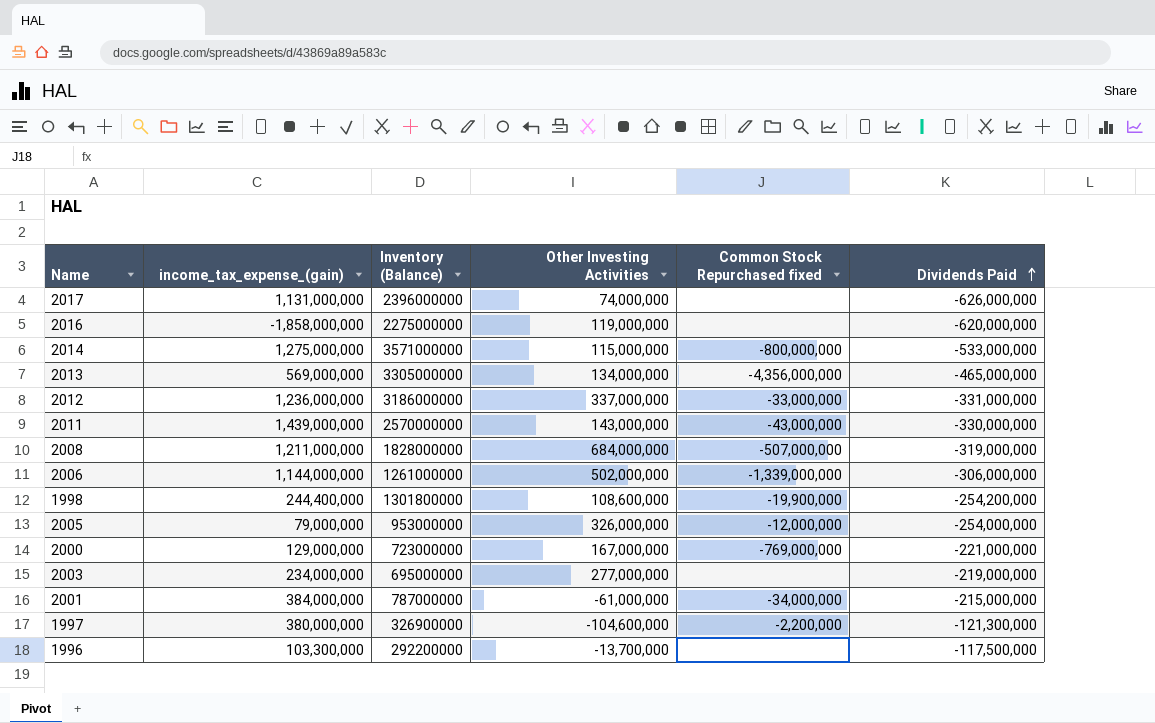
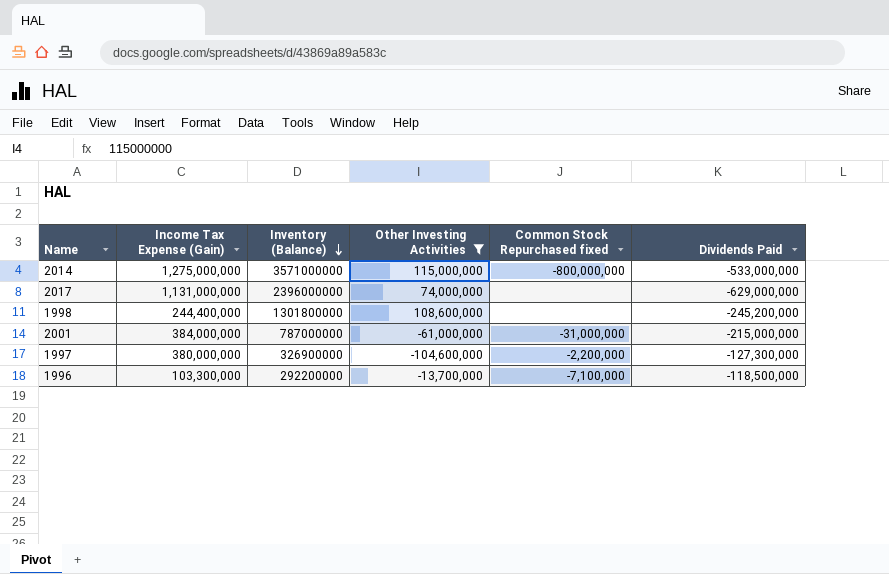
filter: none -> Other Investing Activities <= 115,000,000
row order: Dividends Paid ascending -> Inventory (Balance) descending
column name: income_tax_expense_(gain) -> Income Tax Expense (Gain)
2017 | Dividends Paid: -626,000,000 -> -629,000,000
1998 | Common Stock Repurchased fixed: -19,900,000 -> none
1998 | Dividends Paid: -254,200,000 -> -245,200,000
2001 | Common Stock Repurchased fixed: -34,000,000 -> -31,000,000
1997 | Dividends Paid: -121,300,000 -> -127,300,000
1996 | Common Stock Repurchased fixed: none -> -7,100,000
1996 | Dividends Paid: -117,500,000 -> -118,500,000

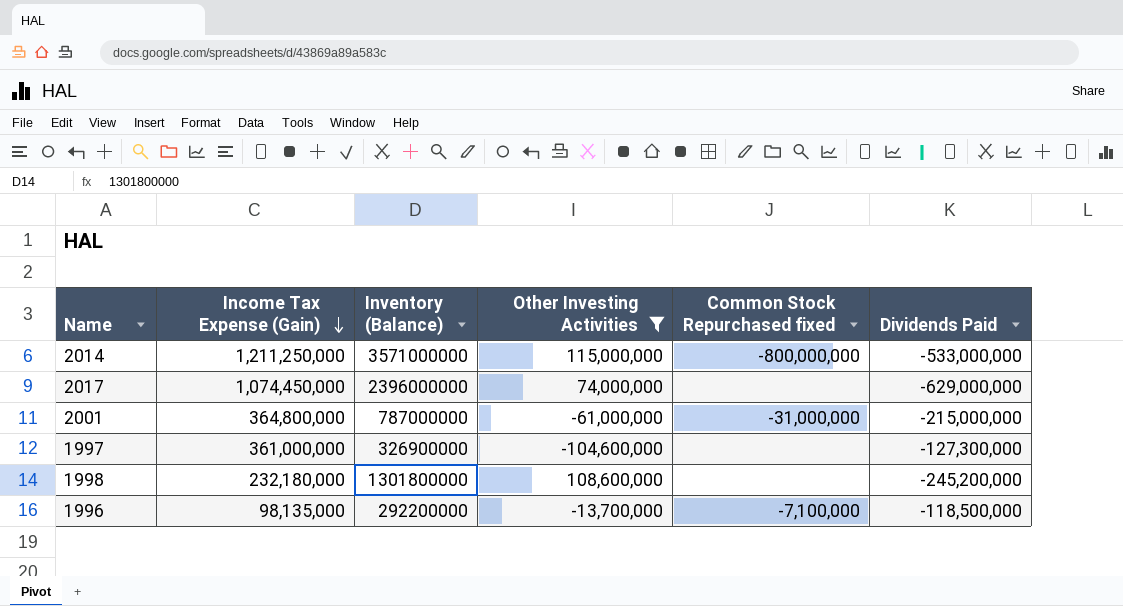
row order: Inventory (Balance) descending -> Income Tax Expense (Gain) descending
2014 | Income Tax Expense (Gain): 1,275,000,000 -> 1,211,250,000
2017 | Income Tax Expense (Gain): 1,131,000,000 -> 1,074,450,000
2001 | Income Tax Expense (Gain): 384,000,000 -> 364,800,000
1997 | Income Tax Expense (Gain): 380,000,000 -> 361,000,000
1997 | Common Stock Repurchased fixed: -2,200,000 -> none
1998 | Income Tax Expense (Gain): 244,400,000 -> 232,180,000
1996 | Income Tax Expense (Gain): 103,300,000 -> 98,135,000

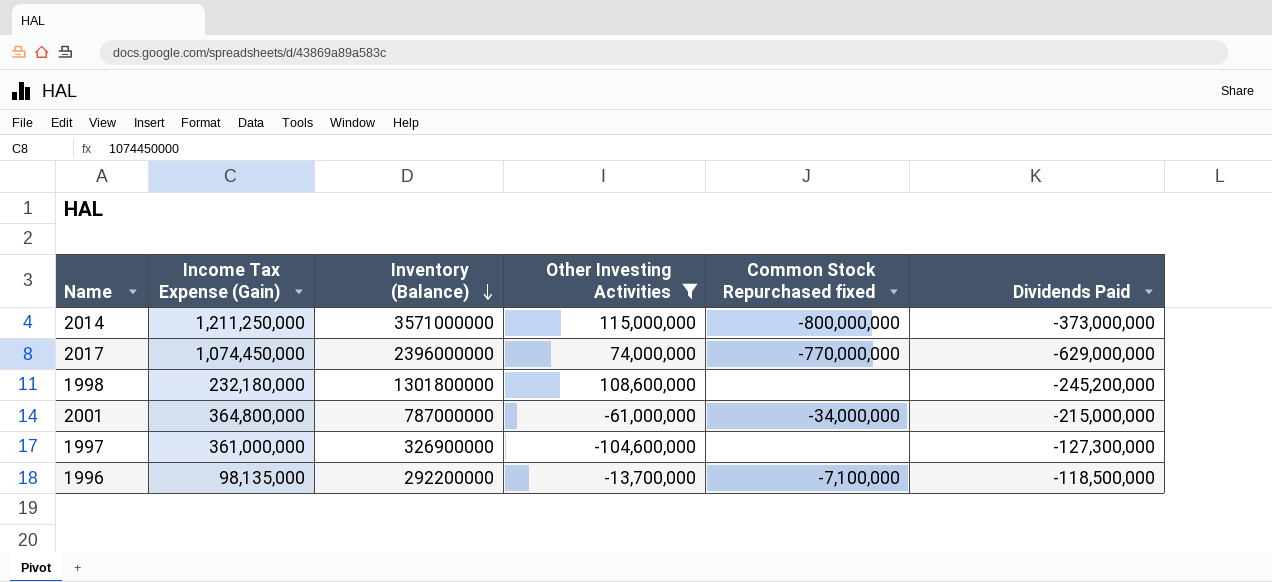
row order: Income Tax Expense (Gain) descending -> Inventory (Balance) descending
2014 | Dividends Paid: -533,000,000 -> -373,000,000
2017 | Common Stock Repurchased fixed: none -> -770,000,000
2001 | Common Stock Repurchased fixed: -31,000,000 -> -34,000,000

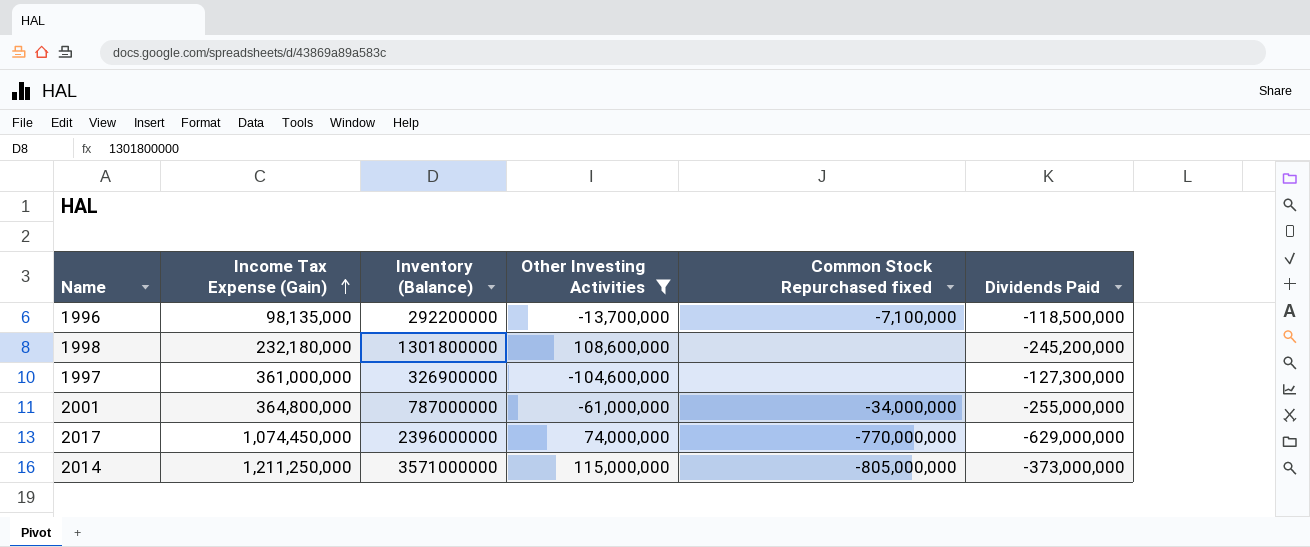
row order: Inventory (Balance) descending -> Income Tax Expense (Gain) ascending
2001 | Dividends Paid: -215,000,000 -> -255,000,000
2014 | Common Stock Repurchased fixed: -800,000,000 -> -805,000,000

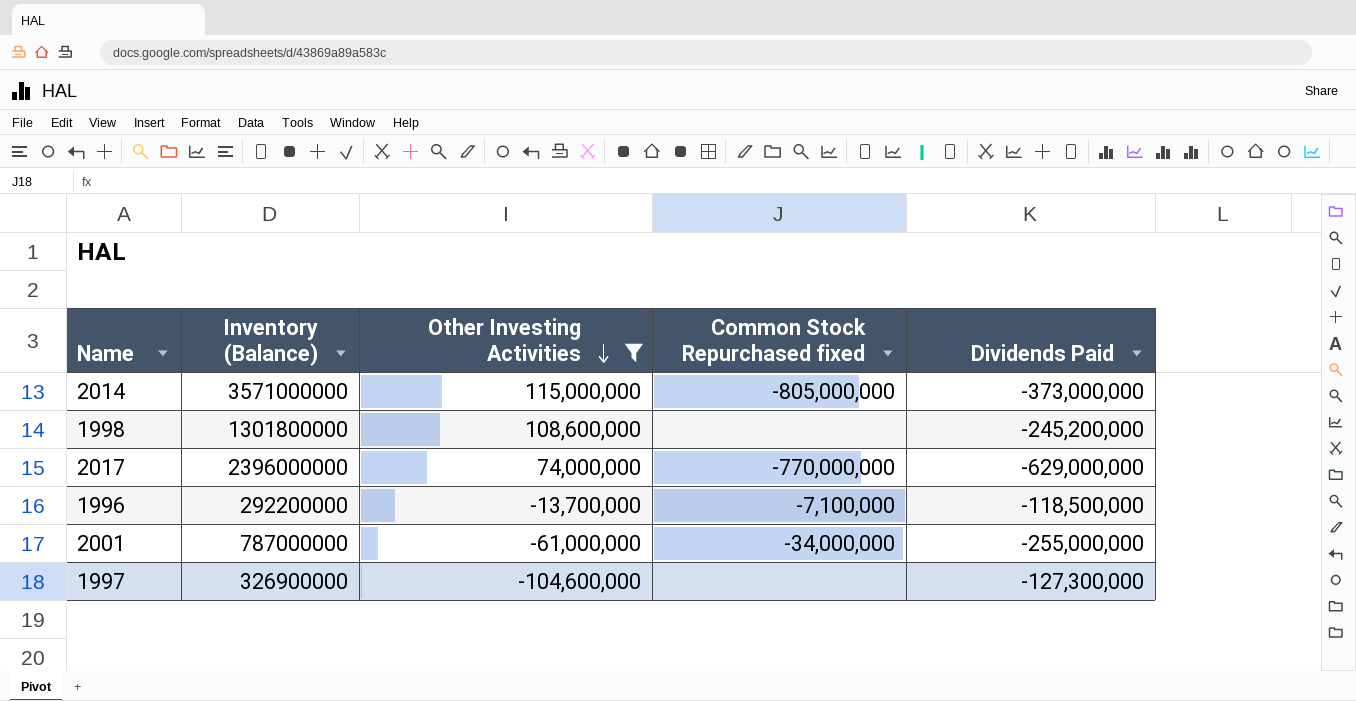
row order: Income Tax Expense (Gain) ascending -> Other Investing Activities descending
column Income Tax Expense (Gain) | position: 2 -> none

